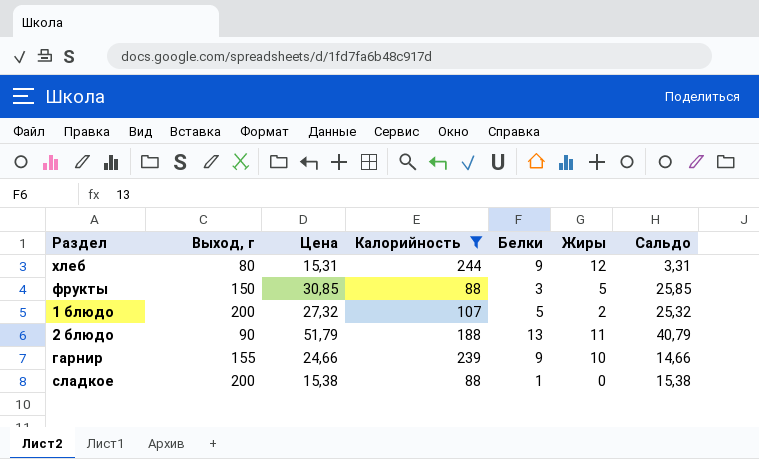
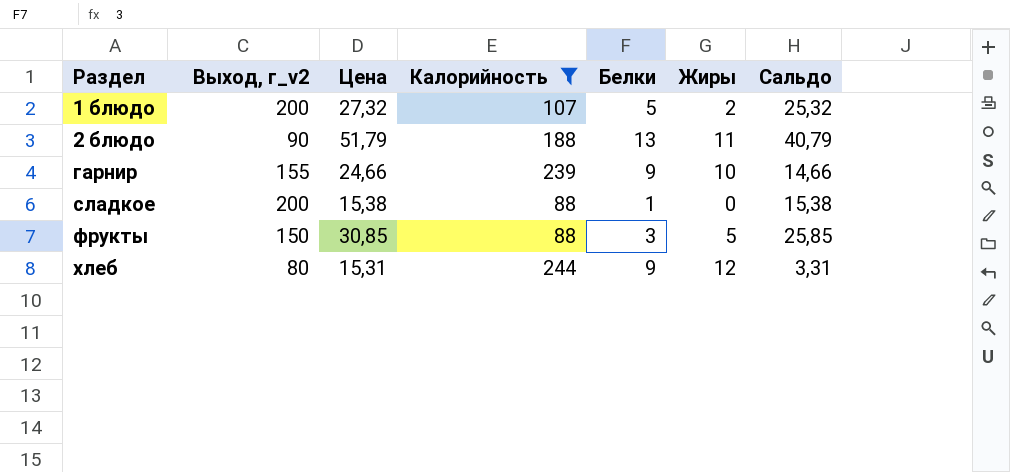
row order: none -> Раздел ascending
column name: Выход, г -> Выход, г_v2

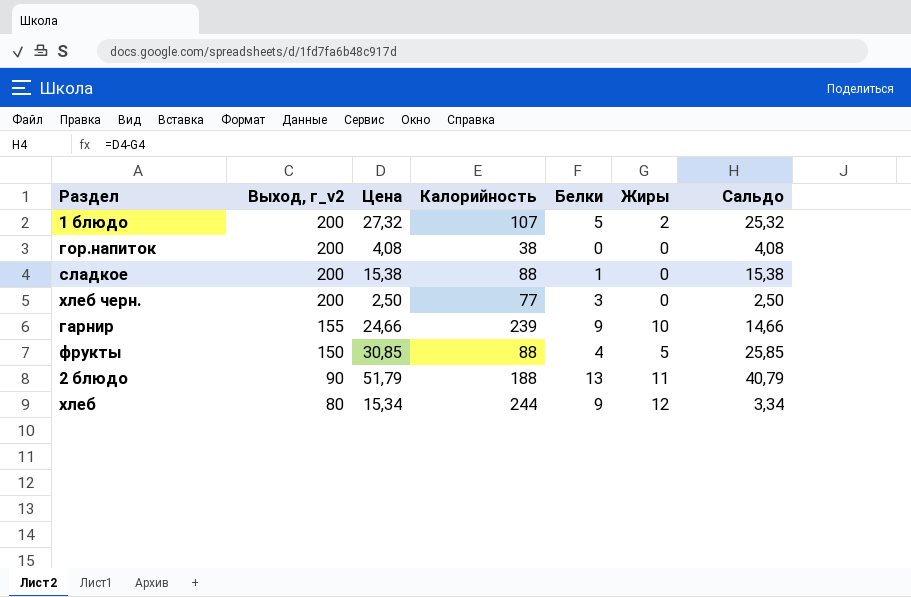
filter: Калорийность >= 88 -> none
row order: Раздел ascending -> Выход, г_v2 descending
фрукты | Белки: 3 -> 4
хлеб | Цена: 15,31 -> 15,34
хлеб | Сальдо: 3,31 -> 3,34

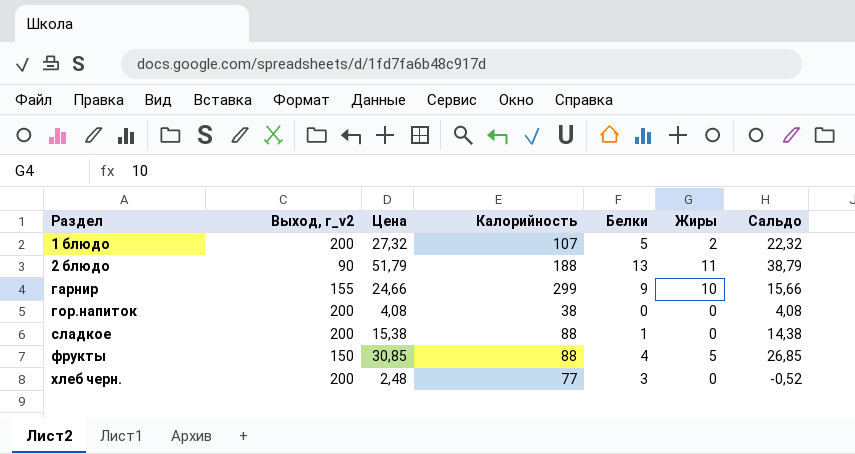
row order: Выход, г_v2 descending -> Раздел ascending
column Сальдо | formula: [Цена] - [Жиры] -> [Цена] - [Белки]
row хлеб: 80 | 15,34 | 244 | 9 | 12 | 3,34 -> none
гарнир | Калорийность: 239 -> 299
хлеб черн. | Цена: 2,50 -> 2,48

